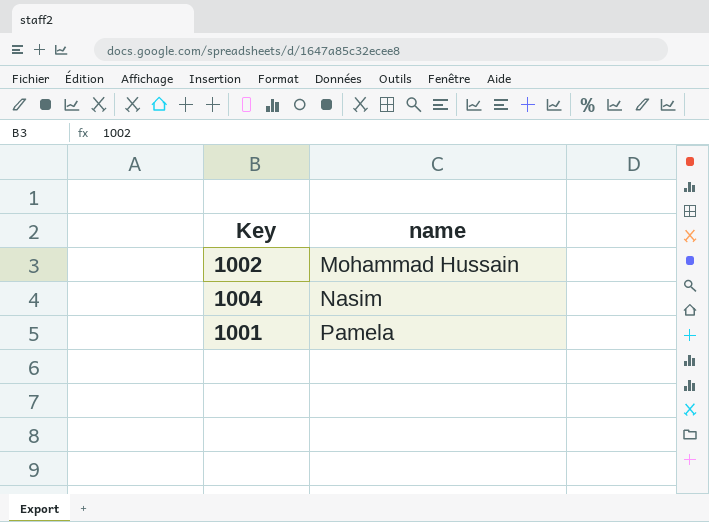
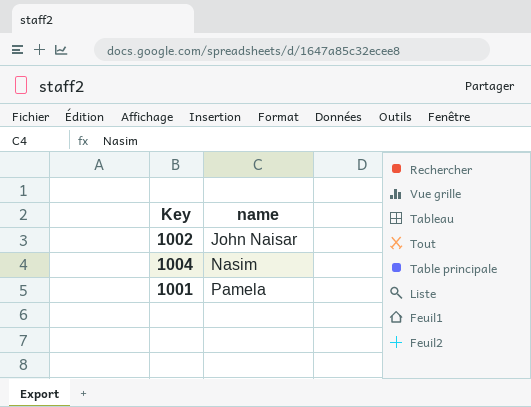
1002 | name: Mohammad Hussain -> John Naisar

